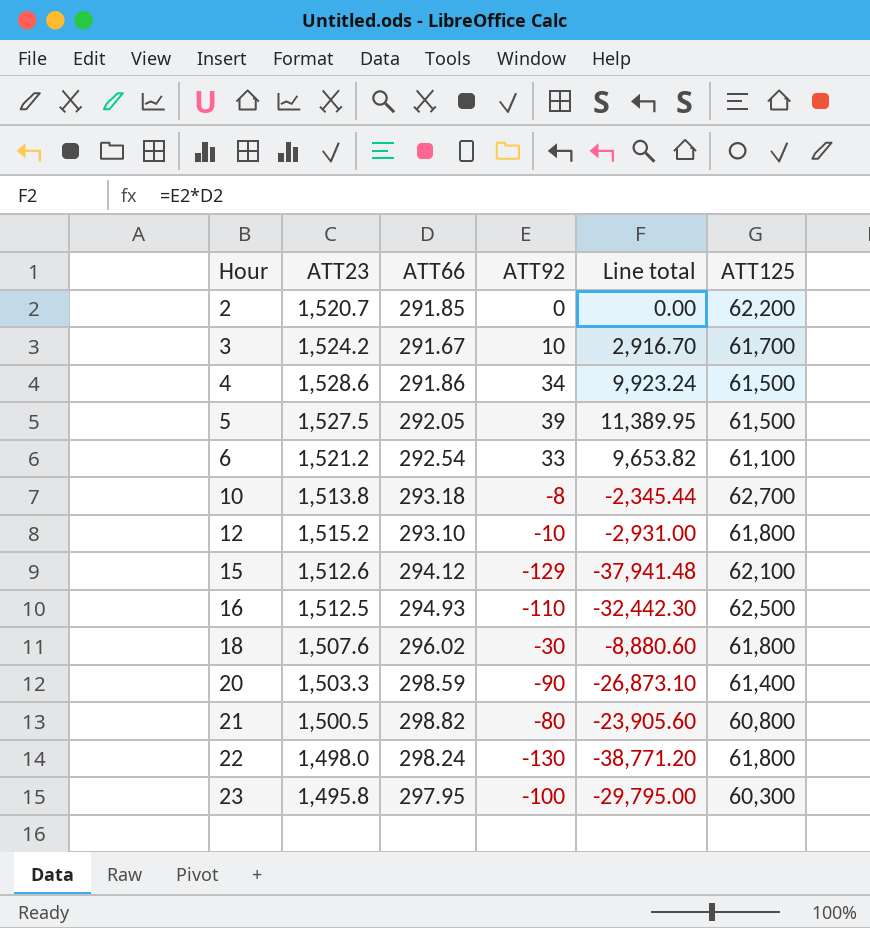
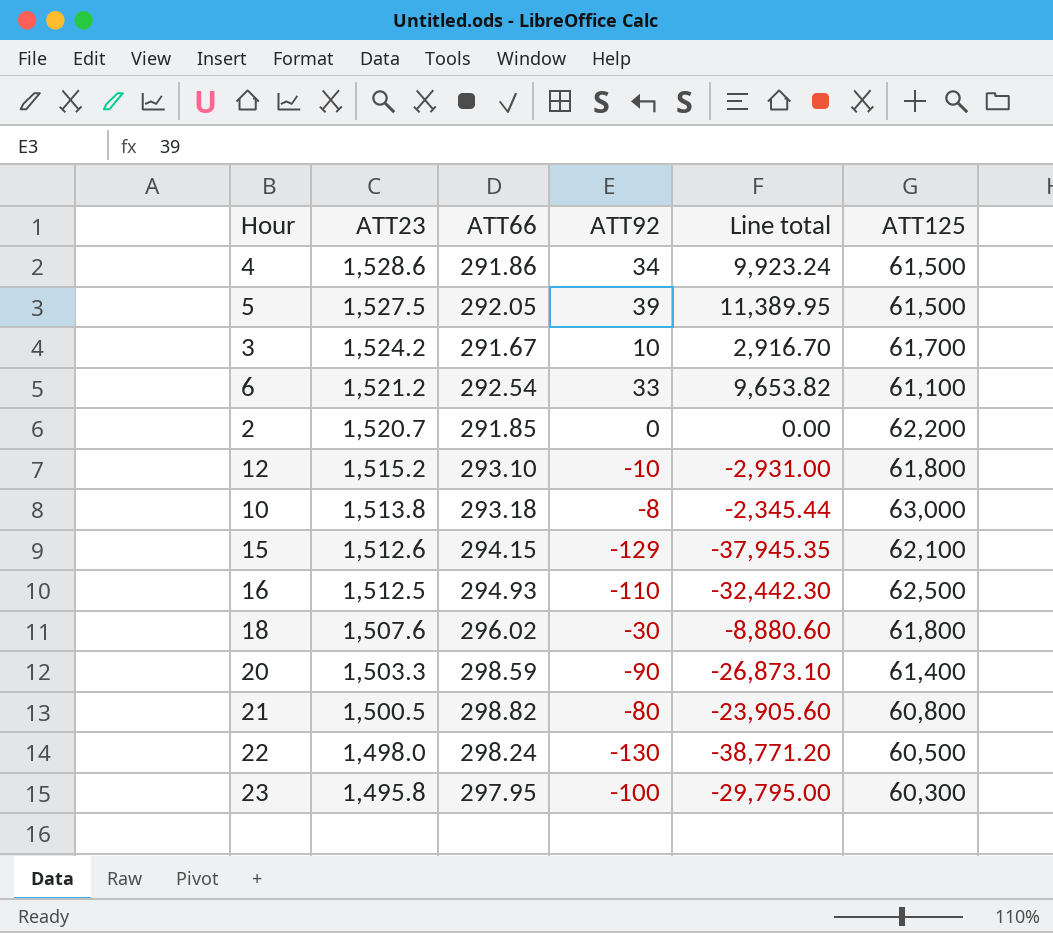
row order: Hour ascending -> ATT23 descending
10 | ATT125: 62,700 -> 63,000
15 | ATT66: 294.12 -> 294.15
15 | Line total: -37,941.48 -> -37,945.35
22 | ATT125: 61,800 -> 60,500

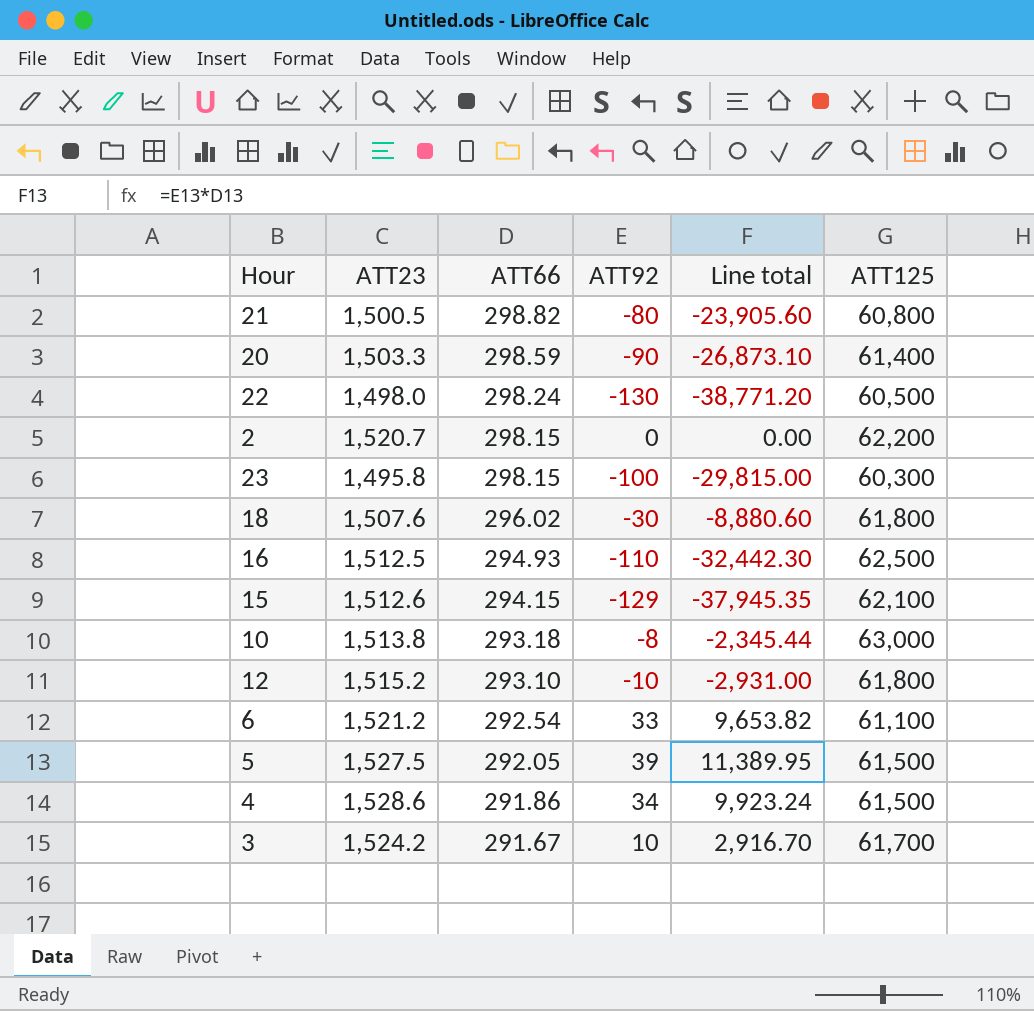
row order: ATT23 descending -> ATT66 descending
2 | ATT66: 291.85 -> 298.15
23 | ATT66: 297.95 -> 298.15
23 | Line total: -29,795.00 -> -29,815.00

